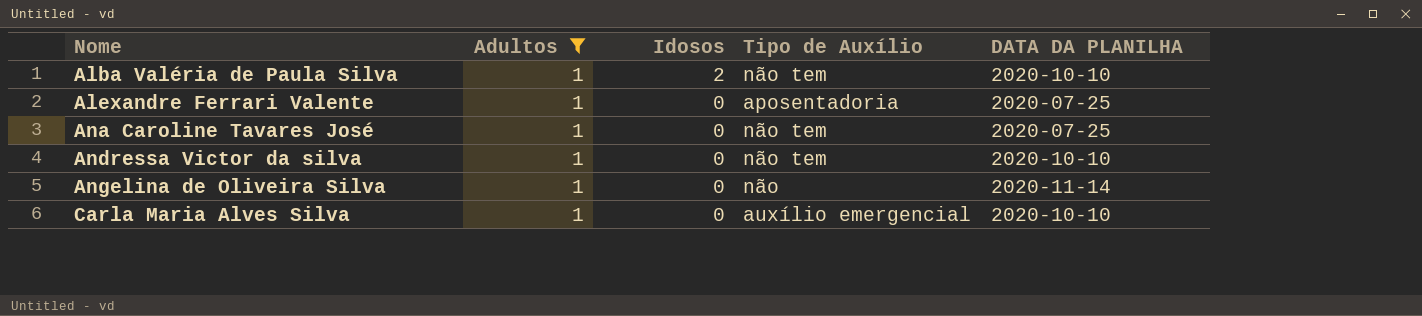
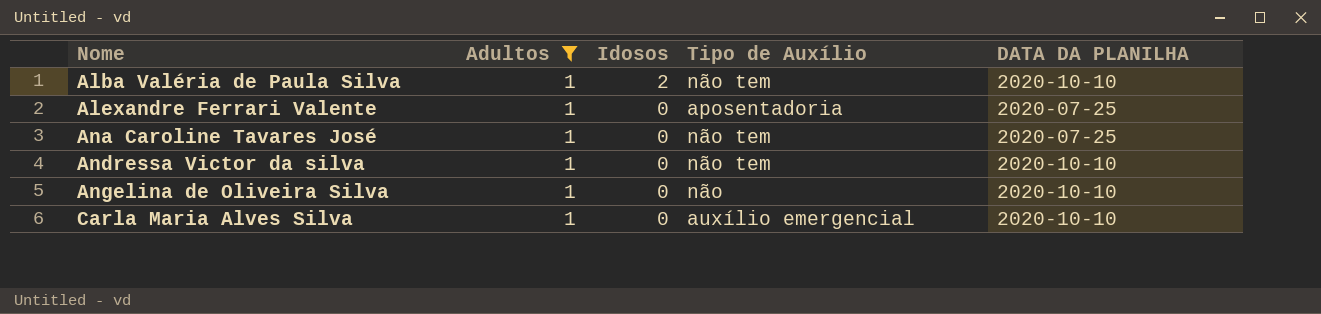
Angelina de Oliveira Silva | DATA DA PLANILHA: 2020-11-14 -> 2020-10-10

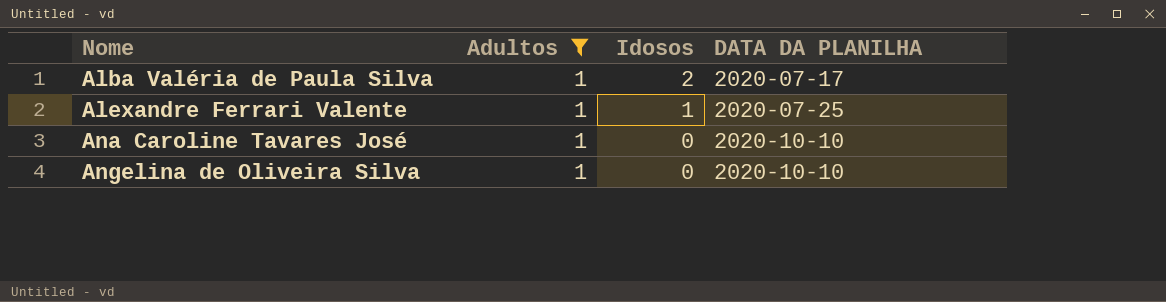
column Tipo de Auxílio | position: 4 -> none
row Andressa Victor da silva: 1 | 0 | não tem | 2020-10-10 -> none
row Carla Maria Alves Silva: 1 | 0 | auxílio emergencial | 2020-10-10 -> none
Alba Valéria de Paula Silva | DATA DA PLANILHA: 2020-10-10 -> 2020-07-17
Alexandre Ferrari Valente | Idosos: 0 -> 1
Ana Caroline Tavares José | DATA DA PLANILHA: 2020-07-25 -> 2020-10-10

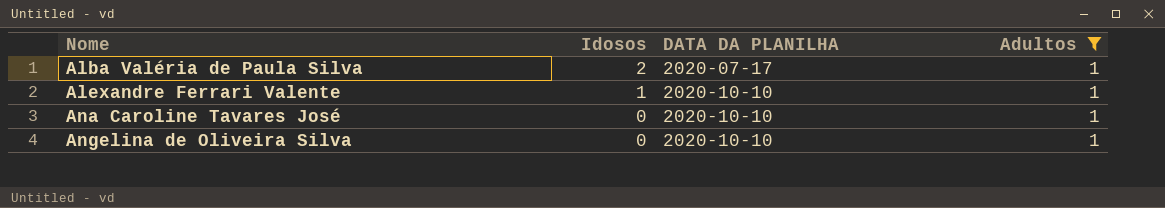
column Adultos | position: 2 -> 4
Alexandre Ferrari Valente | DATA DA PLANILHA: 2020-07-25 -> 2020-10-10

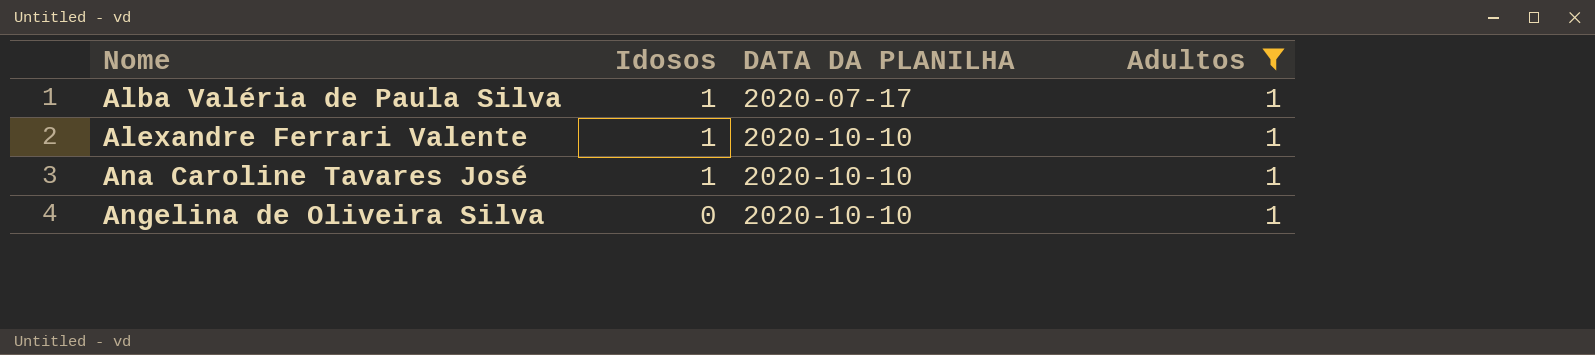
Alba Valéria de Paula Silva | Idosos: 2 -> 1
Ana Caroline Tavares José | Idosos: 0 -> 1

